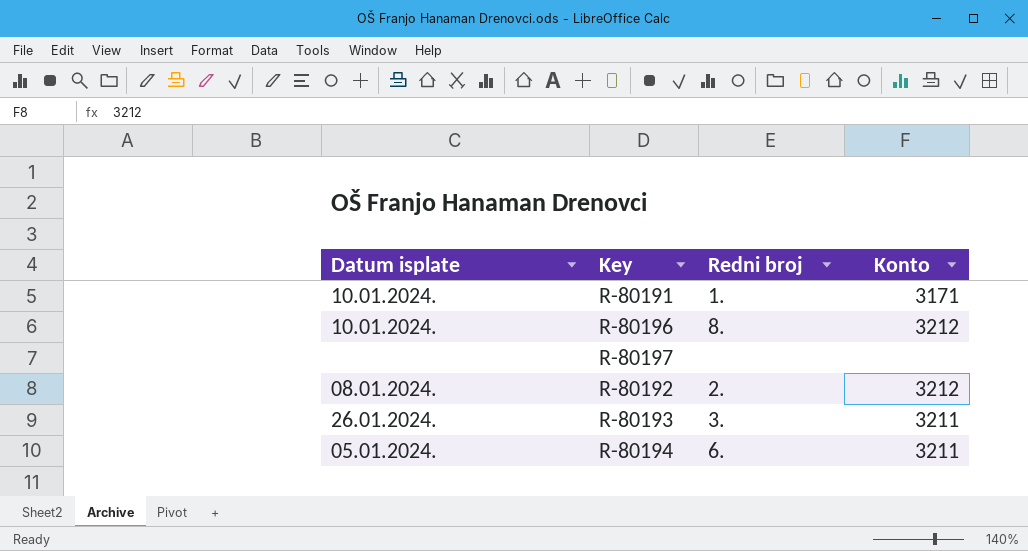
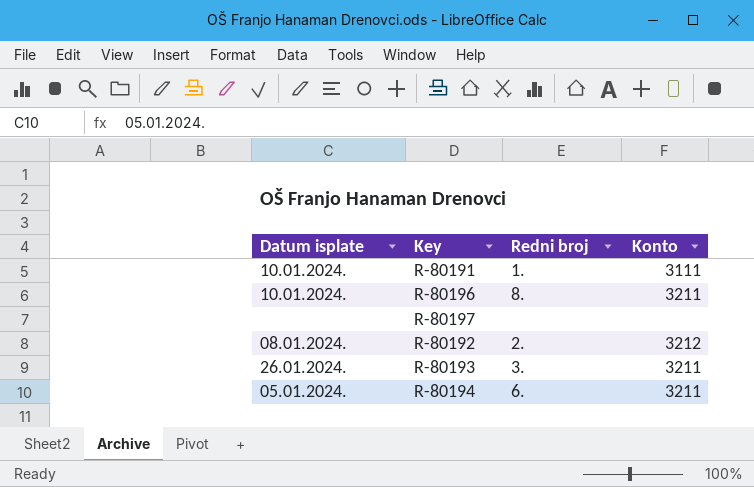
R-80191 | Konto: 3171 -> 3111
R-80196 | Konto: 3212 -> 3211

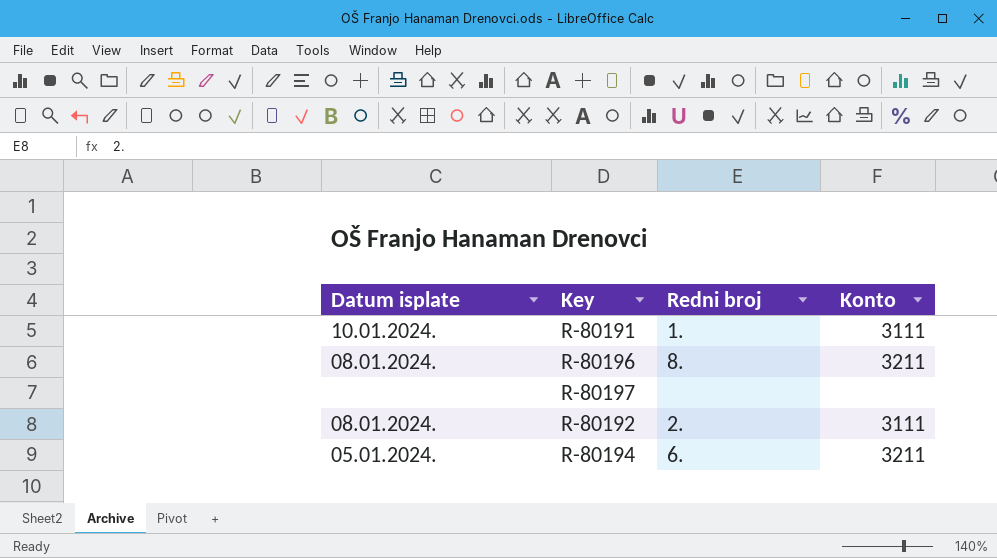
row R-80193: 26.01.2024. | 3. | 3211 -> none
R-80196 | Datum isplate: 10.01.2024. -> 08.01.2024.
R-80192 | Konto: 3212 -> 3111

